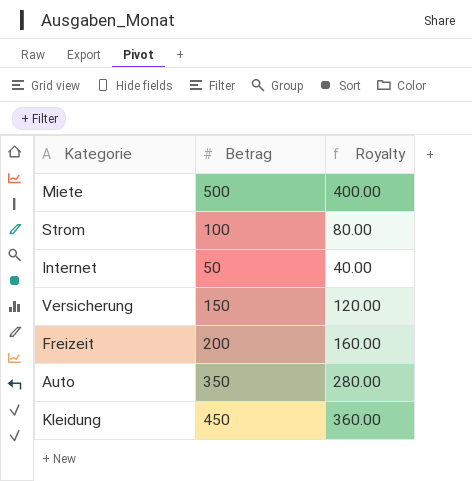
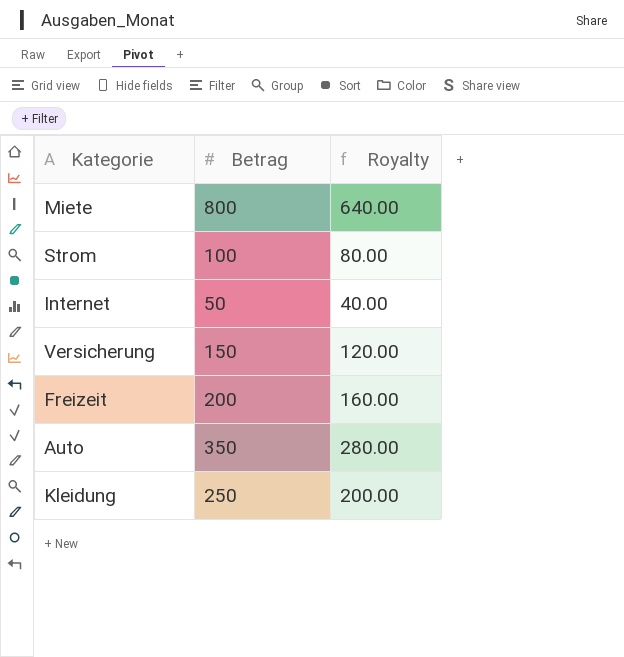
Miete | Betrag: 500 -> 800
Miete | Royalty: 400.00 -> 640.00
Kleidung | Betrag: 450 -> 250
Kleidung | Royalty: 360.00 -> 200.00

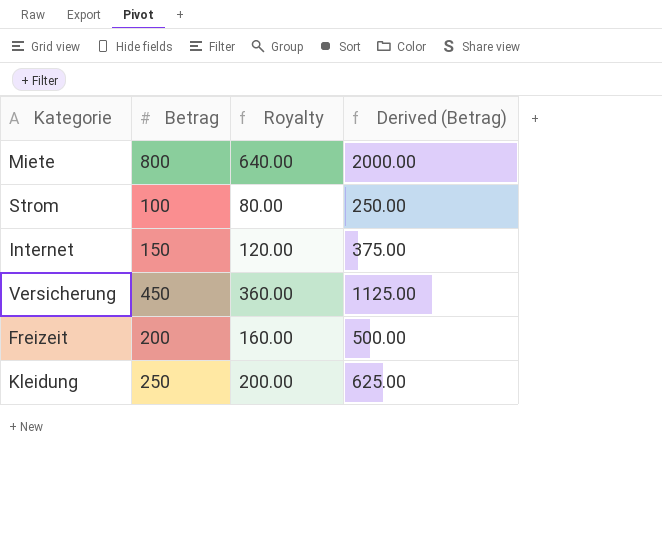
column Derived (Betrag) | formula: none -> [Betrag] * 2.5
row Auto: 350 | 280.00 -> none
Internet | Betrag: 50 -> 150
Internet | Royalty: 40.00 -> 120.00
Versicherung | Betrag: 150 -> 450
Versicherung | Royalty: 120.00 -> 360.00

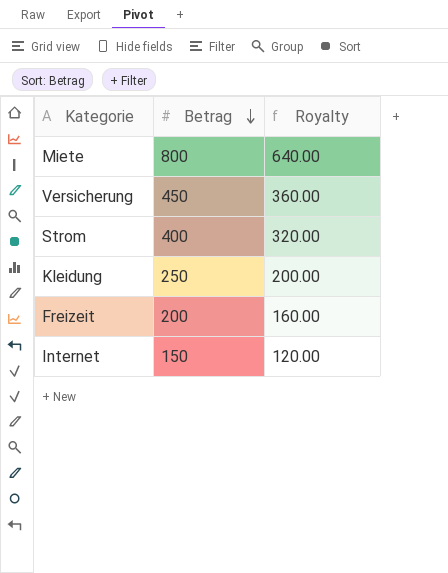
row order: none -> Betrag descending
column Derived (Betrag) | formula: [Betrag] * 2.5 -> none
Strom | Betrag: 100 -> 400
Strom | Royalty: 80.00 -> 320.00

